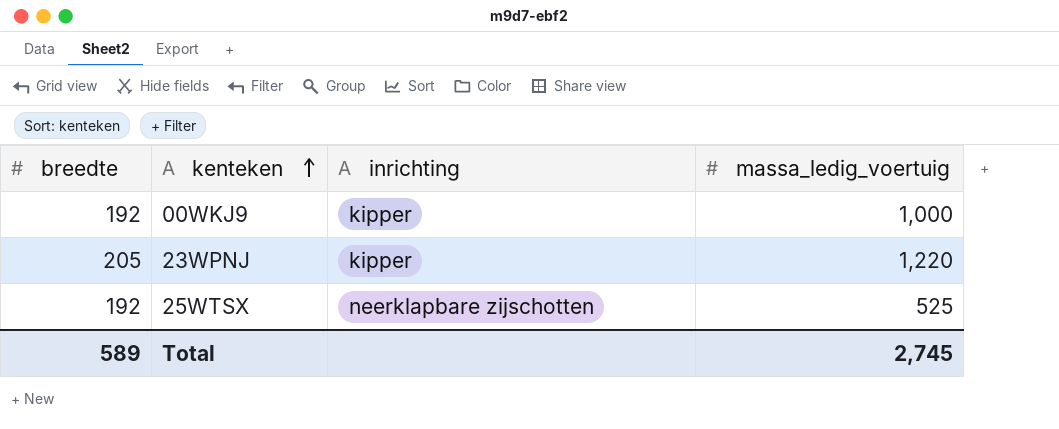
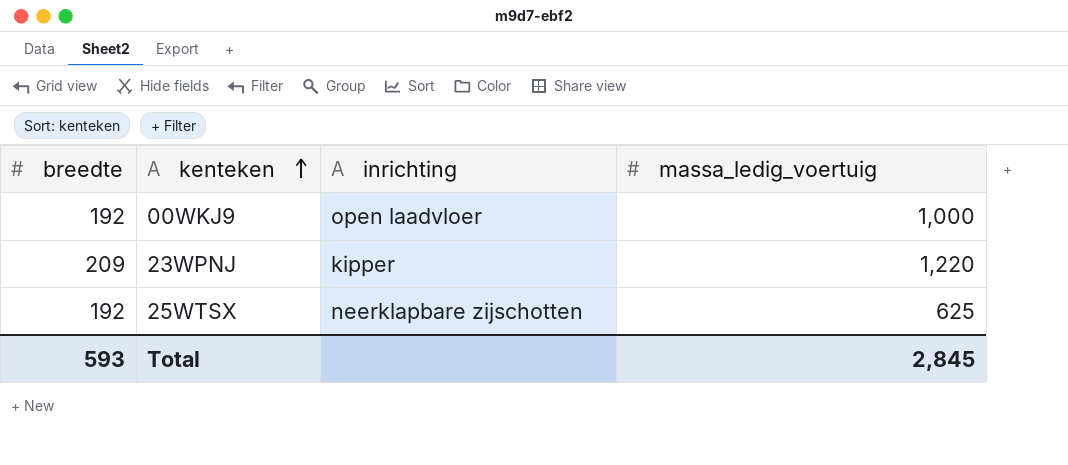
00WKJ9 | inrichting: kipper -> open laadvloer
23WPNJ | breedte: 205 -> 209
25WTSX | massa_ledig_voertuig: 525 -> 625
Total | breedte: 589 -> 593
Total | massa_ledig_voertuig: 2,745 -> 2,845

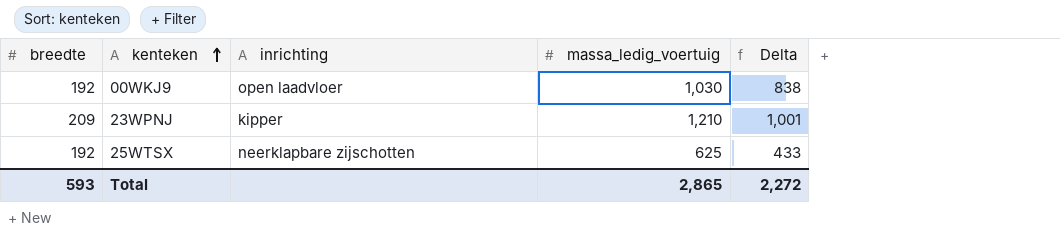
column Delta | formula: none -> [massa_ledig_voertuig] - [breedte]
00WKJ9 | massa_ledig_voertuig: 1,000 -> 1,030
23WPNJ | massa_ledig_voertuig: 1,220 -> 1,210
Total | massa_ledig_voertuig: 2,845 -> 2,865

